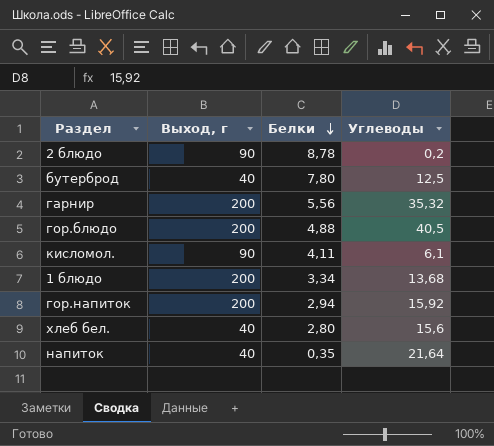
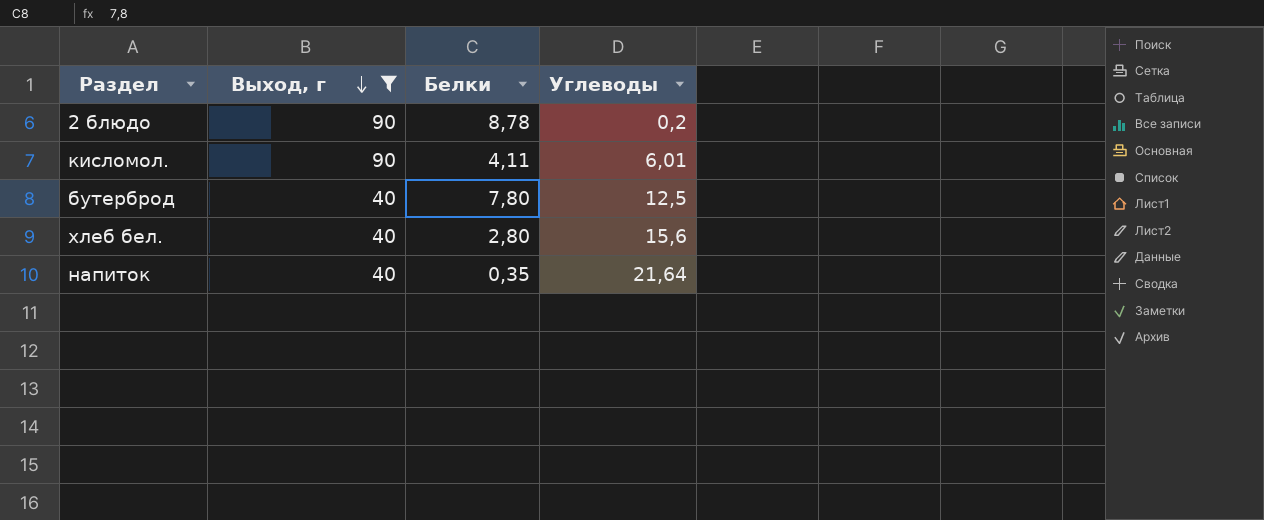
filter: none -> Выход, г != 200
row order: Белки descending -> Выход, г descending
кисломол. | Углеводы: 6,1 -> 6,01

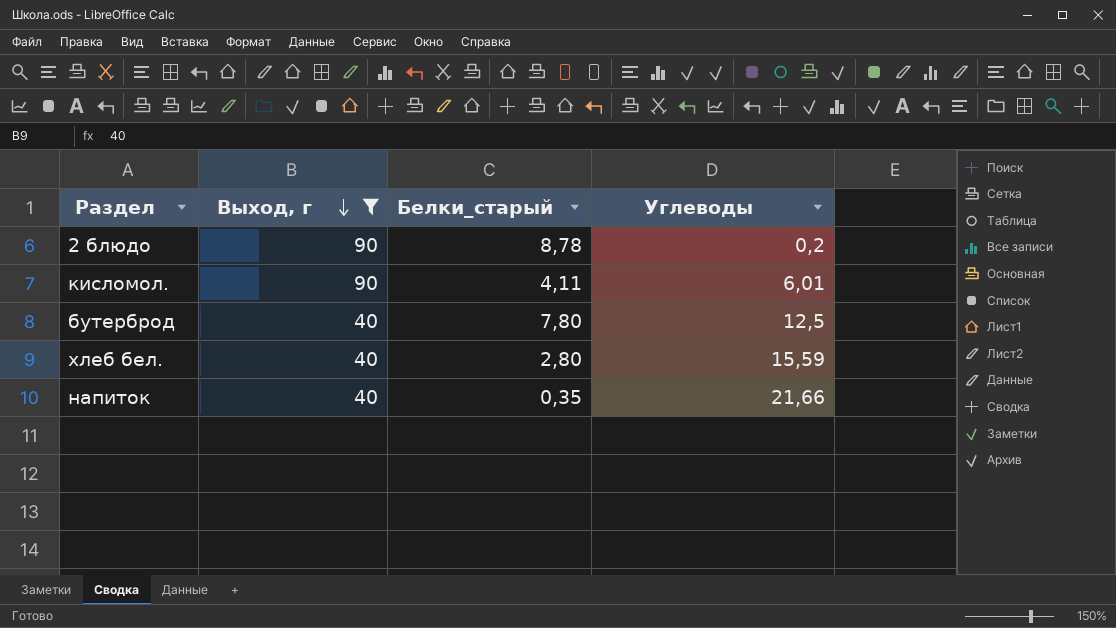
column name: Белки -> Белки_старый
хлеб бел. | Углеводы: 15,6 -> 15,59
напиток | Углеводы: 21,64 -> 21,66

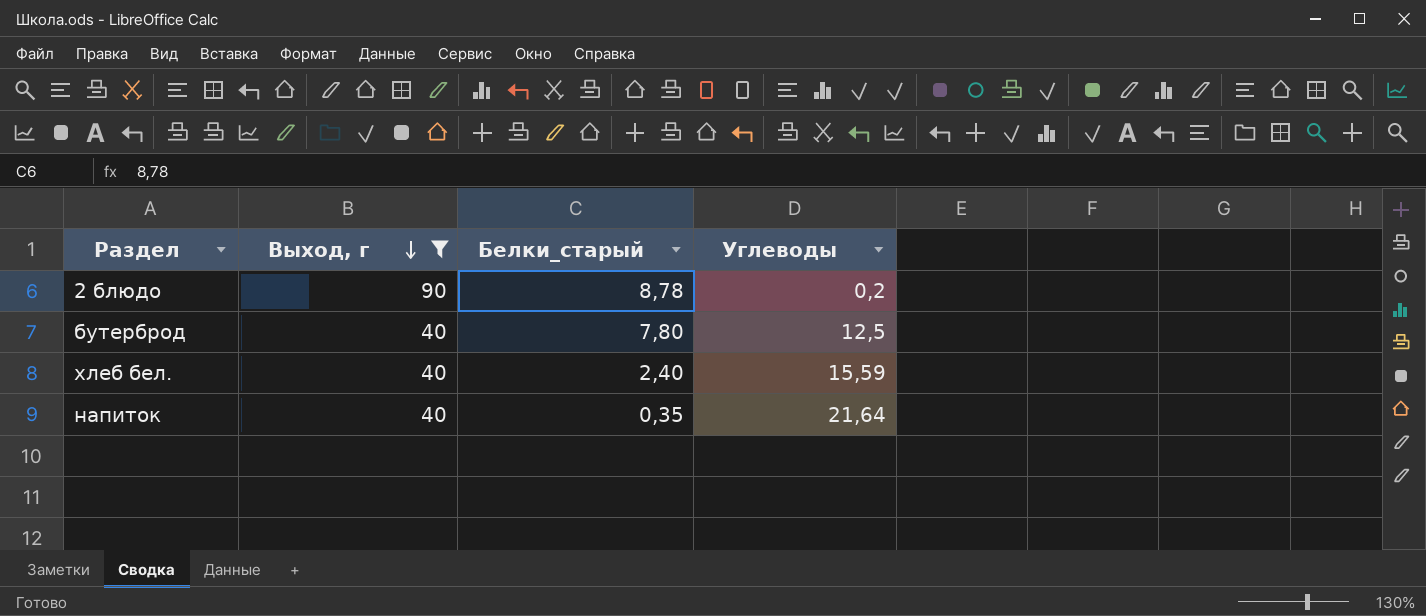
row кисломол.: 90 | 4,11 | 6,01 -> none
хлеб бел. | Белки_старый: 2,80 -> 2,40
напиток | Углеводы: 21,66 -> 21,64

